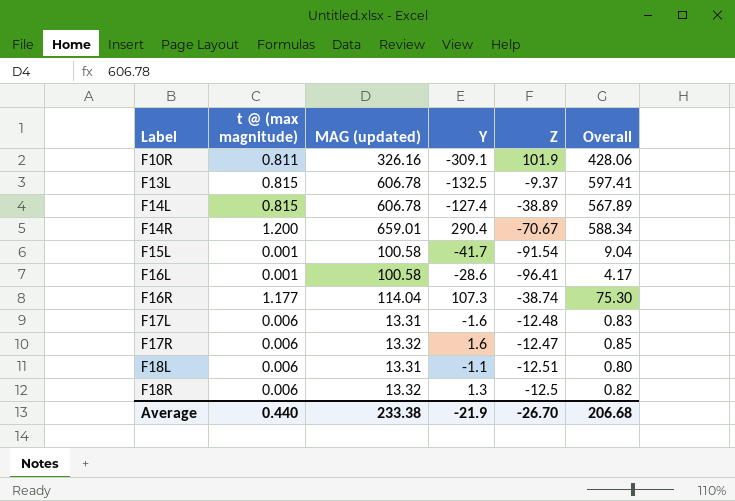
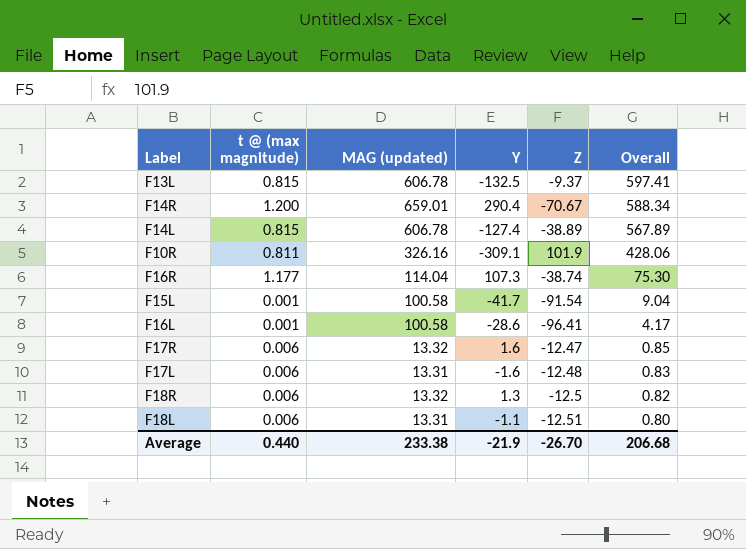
row order: Label ascending -> Overall descending

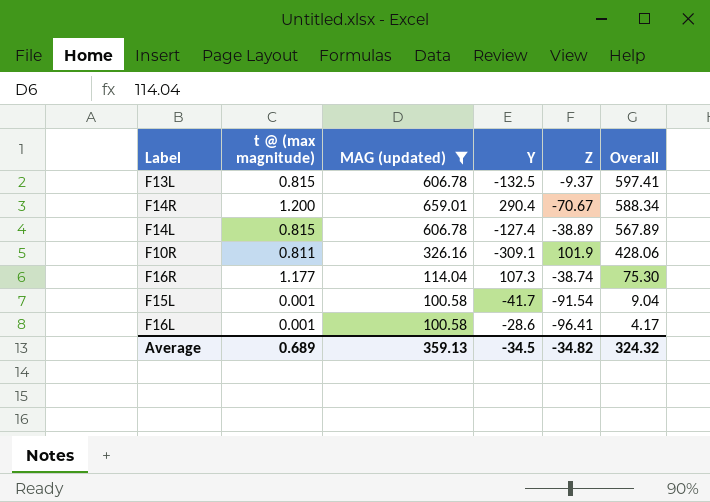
filter: none -> MAG (updated) >= 100.58
Average | t @ (max magnitude): 0.440 -> 0.689
Average | MAG (updated): 233.38 -> 359.13
Average | Y: -21.9 -> -34.5
Average | Z: -26.70 -> -34.82
Average | Overall: 206.68 -> 324.32

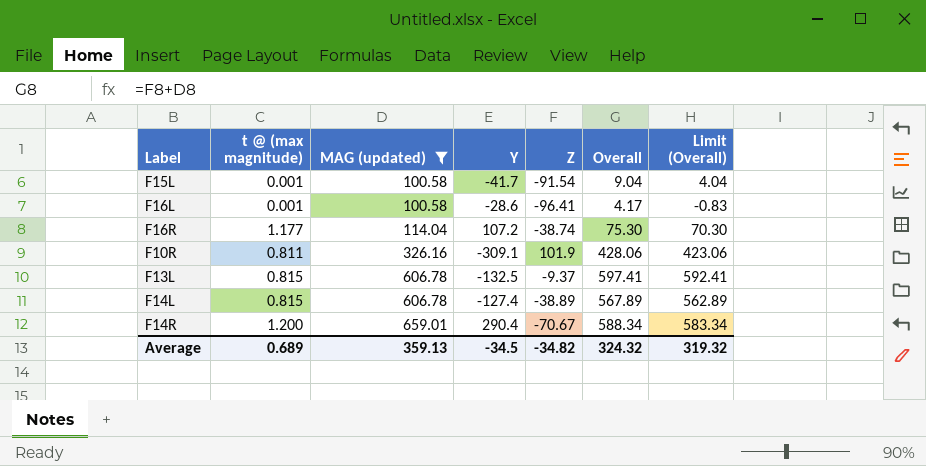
row order: Overall descending -> MAG (updated) ascending
column Limit (Overall) | formula: none -> [Overall] - 5
F16R | Y: 107.3 -> 107.2

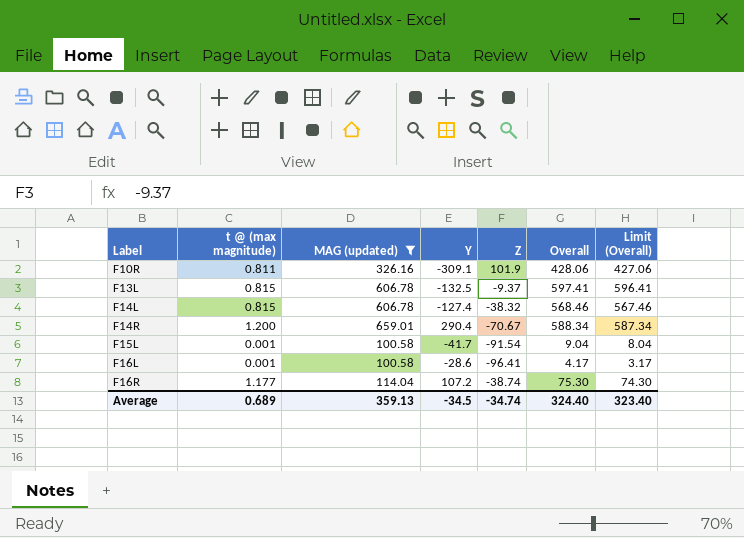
row order: MAG (updated) ascending -> Label ascending
column Limit (Overall) | formula: [Overall] - 5 -> [Overall] - 1
F14L | Z: -38.89 -> -38.32
F14L | Overall: 567.89 -> 568.46
Average | Z: -34.82 -> -34.74
Average | Overall: 324.32 -> 324.40
Average | Limit (Overall): 319.32 -> 323.40

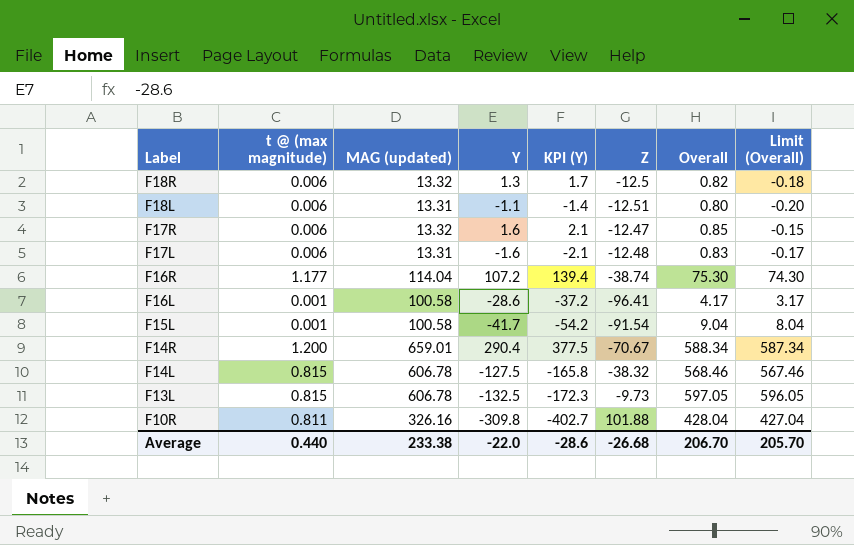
filter: MAG (updated) >= 100.58 -> none
row order: Label ascending -> Label descending
column KPI (Y) | formula: none -> [Y] * 1.3
F14L | Y: -127.4 -> -127.5
F13L | Z: -9.37 -> -9.73
F13L | Overall: 597.41 -> 597.05
F13L | Limit (Overall): 596.41 -> 596.05
F10R | Y: -309.1 -> -309.8
F10R | Z: 101.9 -> 101.88
F10R | Overall: 428.06 -> 428.04
F10R | Limit (Overall): 427.06 -> 427.04
Average | t @ (max magnitude): 0.689 -> 0.440
Average | MAG (updated): 359.13 -> 233.38
Average | Y: -34.5 -> -22.0
Average | Z: -34.74 -> -26.68
Average | Overall: 324.40 -> 206.70
Average | Limit (Overall): 323.40 -> 205.70

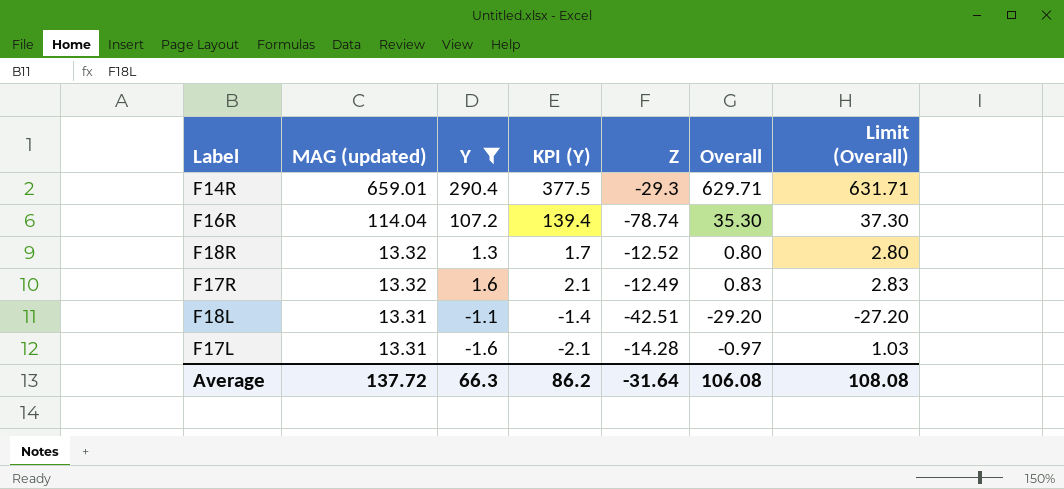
filter: none -> Y >= -1.6
row order: Label descending -> MAG (updated) descending
column t @ (max magnitude) | position: 2 -> none
column Limit (Overall) | formula: [Overall] - 1 -> [Overall] + 2
F14R | Z: -70.67 -> -29.3
F14R | Overall: 588.34 -> 629.71
F16R | Z: -38.74 -> -78.74
F16R | Overall: 75.30 -> 35.30
F18R | Z: -12.5 -> -12.52
F18R | Overall: 0.82 -> 0.80
F17R | Z: -12.47 -> -12.49
F17R | Overall: 0.85 -> 0.83
F18L | Z: -12.51 -> -42.51
F18L | Overall: 0.80 -> -29.20
F17L | Z: -12.48 -> -14.28
F17L | Overall: 0.83 -> -0.97
Average | MAG (updated): 233.38 -> 137.72
Average | Y: -22.0 -> 66.3
Average | KPI (Y): -28.6 -> 86.2
Average | Z: -26.68 -> -31.64
Average | Overall: 206.70 -> 106.08
Average | Limit (Overall): 205.70 -> 108.08

